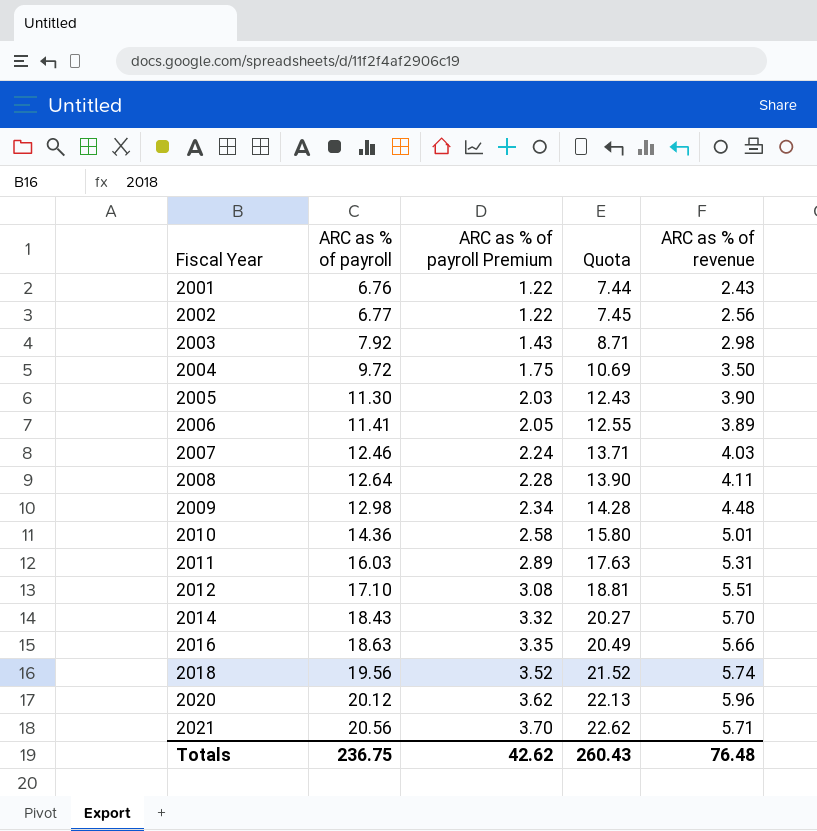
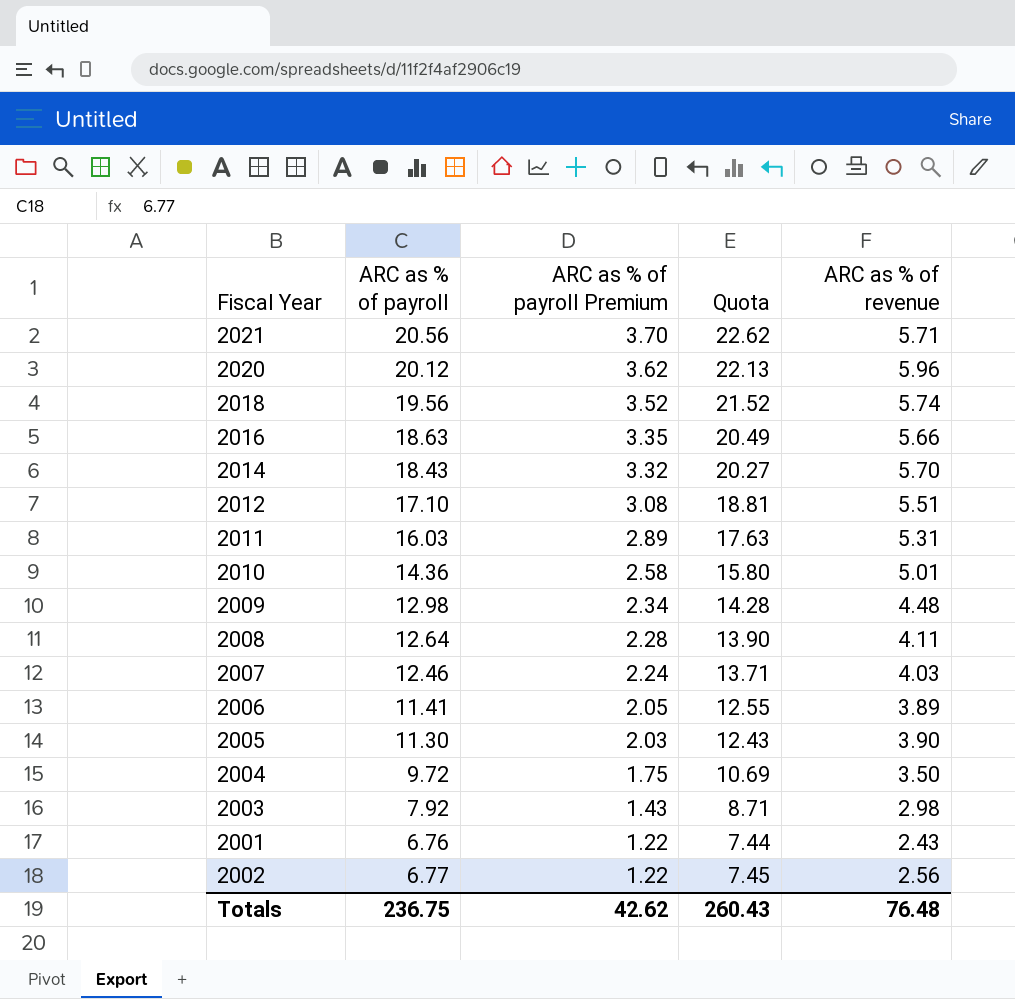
row order: Fiscal Year ascending -> ARC as % of payroll Premium descending

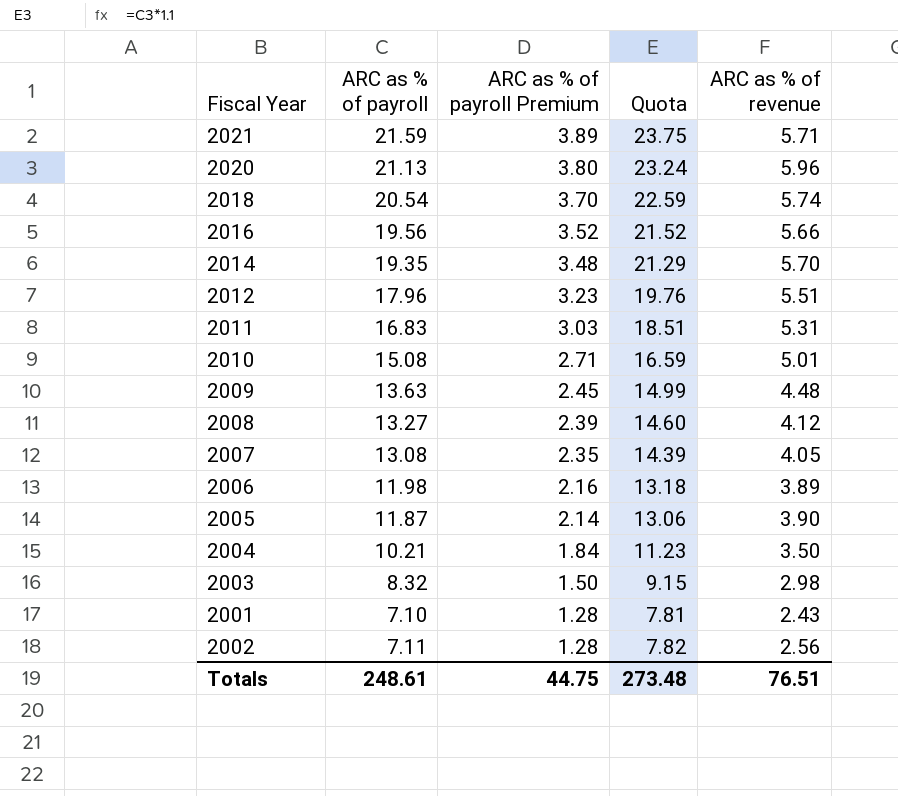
2021 | ARC as % of payroll: 20.56 -> 21.59
2021 | ARC as % of payroll Premium: 3.70 -> 3.89
2021 | Quota: 22.62 -> 23.75
2020 | ARC as % of payroll: 20.12 -> 21.13
2020 | ARC as % of payroll Premium: 3.62 -> 3.80
2020 | Quota: 22.13 -> 23.24
2018 | ARC as % of payroll: 19.56 -> 20.54
2018 | ARC as % of payroll Premium: 3.52 -> 3.70
2018 | Quota: 21.52 -> 22.59
2016 | ARC as % of payroll: 18.63 -> 19.56
2016 | ARC as % of payroll Premium: 3.35 -> 3.52
2016 | Quota: 20.49 -> 21.52
2014 | ARC as % of payroll: 18.43 -> 19.35
2014 | ARC as % of payroll Premium: 3.32 -> 3.48
2014 | Quota: 20.27 -> 21.29
2012 | ARC as % of payroll: 17.10 -> 17.96
2012 | ARC as % of payroll Premium: 3.08 -> 3.23
2012 | Quota: 18.81 -> 19.76
2011 | ARC as % of payroll: 16.03 -> 16.83
2011 | ARC as % of payroll Premium: 2.89 -> 3.03
2011 | Quota: 17.63 -> 18.51
2010 | ARC as % of payroll: 14.36 -> 15.08
2010 | ARC as % of payroll Premium: 2.58 -> 2.71
2010 | Quota: 15.80 -> 16.59
2009 | ARC as % of payroll: 12.98 -> 13.63
2009 | ARC as % of payroll Premium: 2.34 -> 2.45
2009 | Quota: 14.28 -> 14.99
2008 | ARC as % of payroll: 12.64 -> 13.27
2008 | ARC as % of payroll Premium: 2.28 -> 2.39
2008 | Quota: 13.90 -> 14.60
2008 | ARC as % of revenue: 4.11 -> 4.12
2007 | ARC as % of payroll: 12.46 -> 13.08
2007 | ARC as % of payroll Premium: 2.24 -> 2.35
2007 | Quota: 13.71 -> 14.39
2007 | ARC as % of revenue: 4.03 -> 4.05
2006 | ARC as % of payroll: 11.41 -> 11.98
2006 | ARC as % of payroll Premium: 2.05 -> 2.16
2006 | Quota: 12.55 -> 13.18
2005 | ARC as % of payroll: 11.30 -> 11.87
2005 | ARC as % of payroll Premium: 2.03 -> 2.14
2005 | Quota: 12.43 -> 13.06
2004 | ARC as % of payroll: 9.72 -> 10.21
2004 | ARC as % of payroll Premium: 1.75 -> 1.84
2004 | Quota: 10.69 -> 11.23
2003 | ARC as % of payroll: 7.92 -> 8.32
2003 | ARC as % of payroll Premium: 1.43 -> 1.50
2003 | Quota: 8.71 -> 9.15
2001 | ARC as % of payroll: 6.76 -> 7.10
2001 | ARC as % of payroll Premium: 1.22 -> 1.28
2001 | Quota: 7.44 -> 7.81
2002 | ARC as % of payroll: 6.77 -> 7.11
2002 | ARC as % of payroll Premium: 1.22 -> 1.28
2002 | Quota: 7.45 -> 7.82
Totals | ARC as % of payroll: 236.75 -> 248.61
Totals | ARC as % of payroll Premium: 42.62 -> 44.75
Totals | Quota: 260.43 -> 273.48
Totals | ARC as % of revenue: 76.48 -> 76.51

